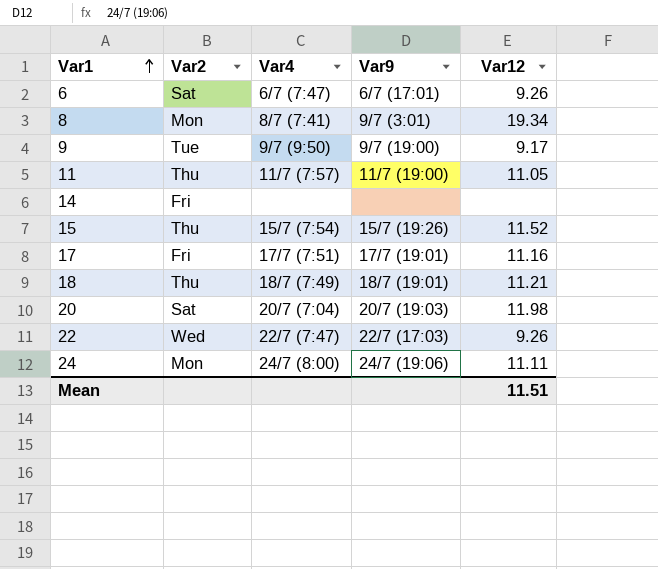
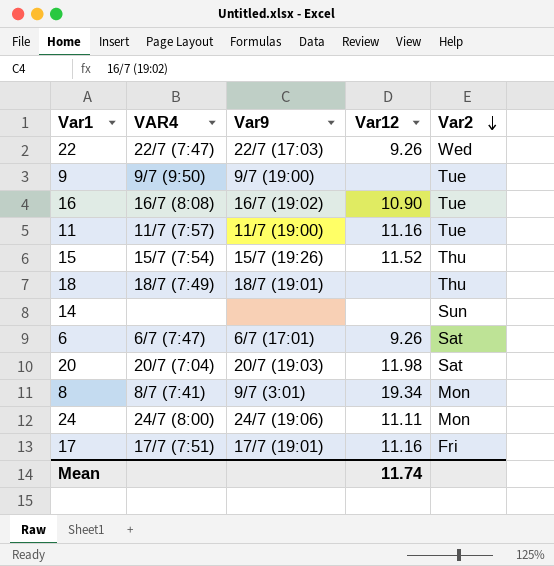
row order: Var1 ascending -> Var2 descending
column name: Var4 -> VAR4
column Var2 | position: 2 -> 5
9 | Var12: 9.17 -> none
row 16: none -> 16/7 (8:08) | 16/7 (19:02) | 10.90 | Tue
11 | Var12: 11.05 -> 11.16
11 | Var2: Thu -> Tue
18 | Var12: 11.21 -> none
14 | Var2: Fri -> Sun
Mean | Var12: 11.51 -> 11.74

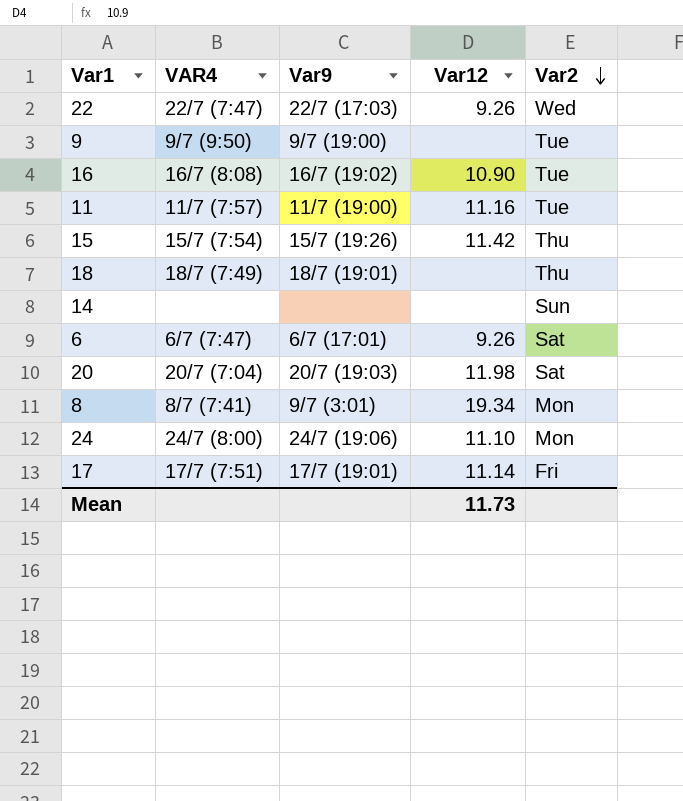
15 | Var12: 11.52 -> 11.42
24 | Var12: 11.11 -> 11.10
17 | Var12: 11.16 -> 11.14
Mean | Var12: 11.74 -> 11.73

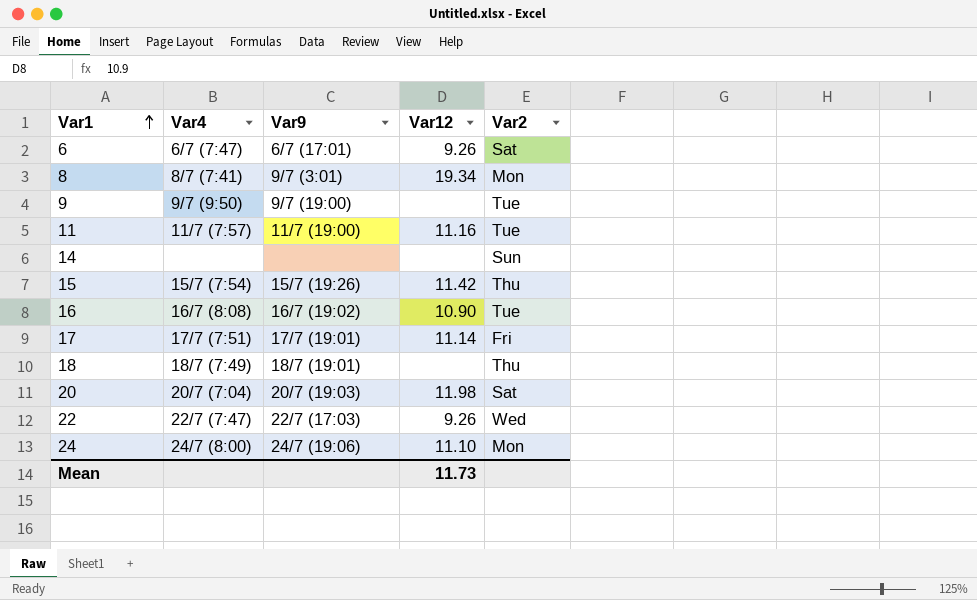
row order: Var2 descending -> Var1 ascending
column name: VAR4 -> Var4

